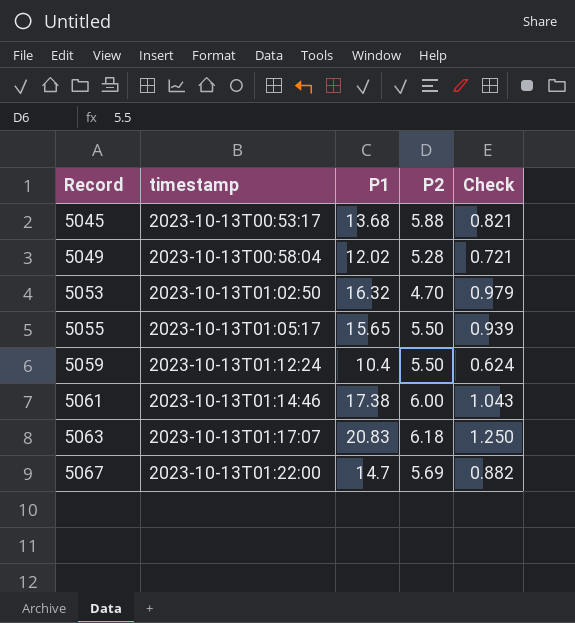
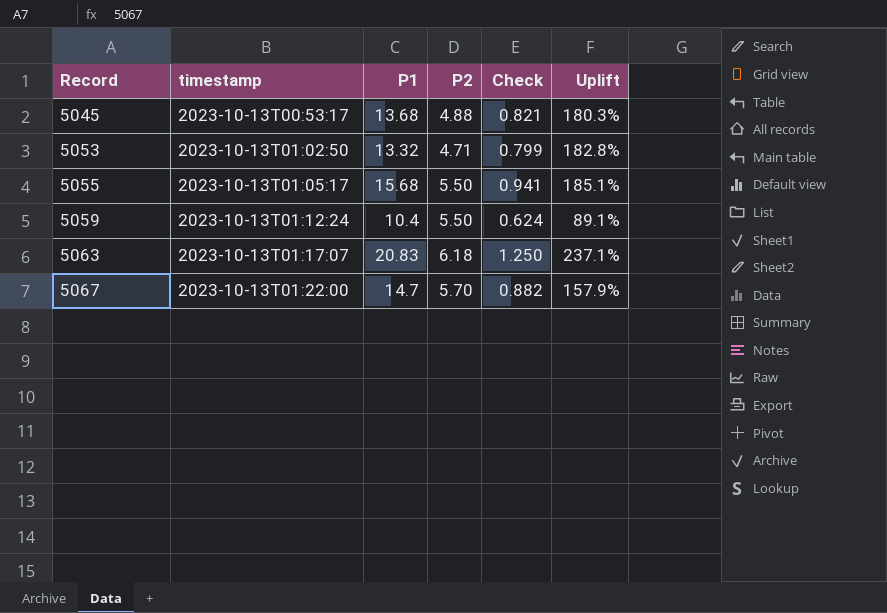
column Uplift | formula: none -> ([P1] - [P2]) / [P2]
row 5049: 2023-10-13T00:58:04 | 12.02 | 5.28 | 0.721 -> none
row 5061: 2023-10-13T01:14:46 | 17.38 | 6.00 | 1.043 -> none
5045 | P2: 5.88 -> 4.88
5053 | P1: 16.32 -> 13.32
5053 | P2: 4.70 -> 4.71
5053 | Check: 0.979 -> 0.799
5055 | P1: 15.65 -> 15.68
5055 | Check: 0.939 -> 0.941
5067 | P2: 5.69 -> 5.70

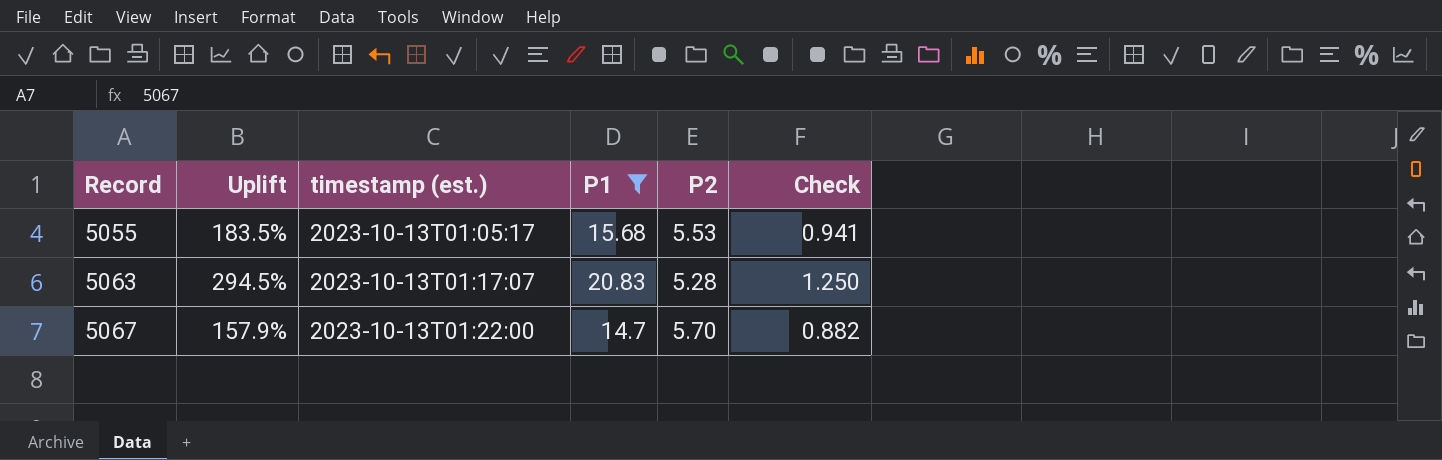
filter: none -> P1 >= 14.7
column Uplift | position: 6 -> 2
column name: timestamp -> timestamp (est.)
5055 | Uplift: 185.1% -> 183.5%
5055 | P2: 5.50 -> 5.53
5063 | Uplift: 237.1% -> 294.5%
5063 | P2: 6.18 -> 5.28

